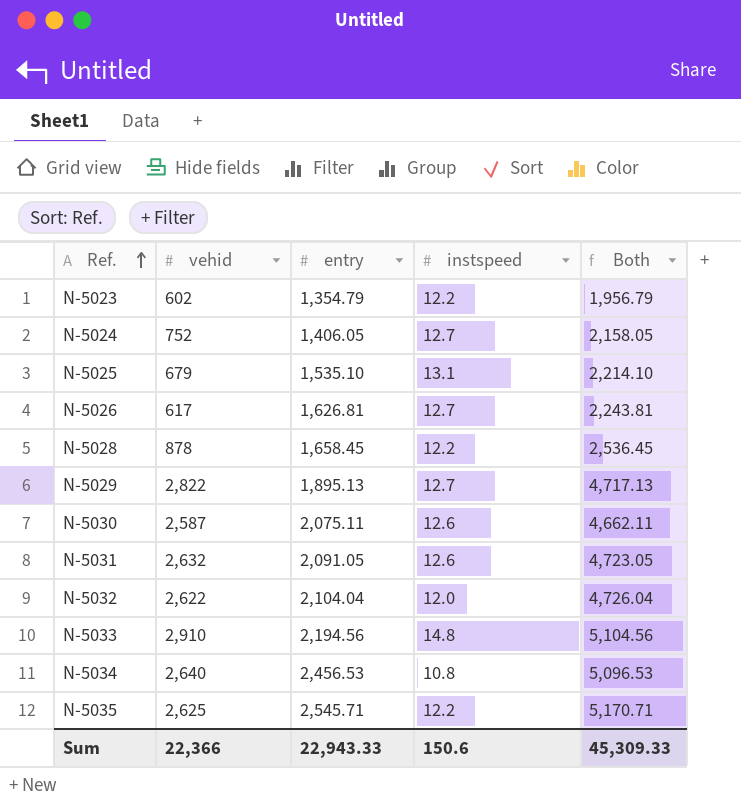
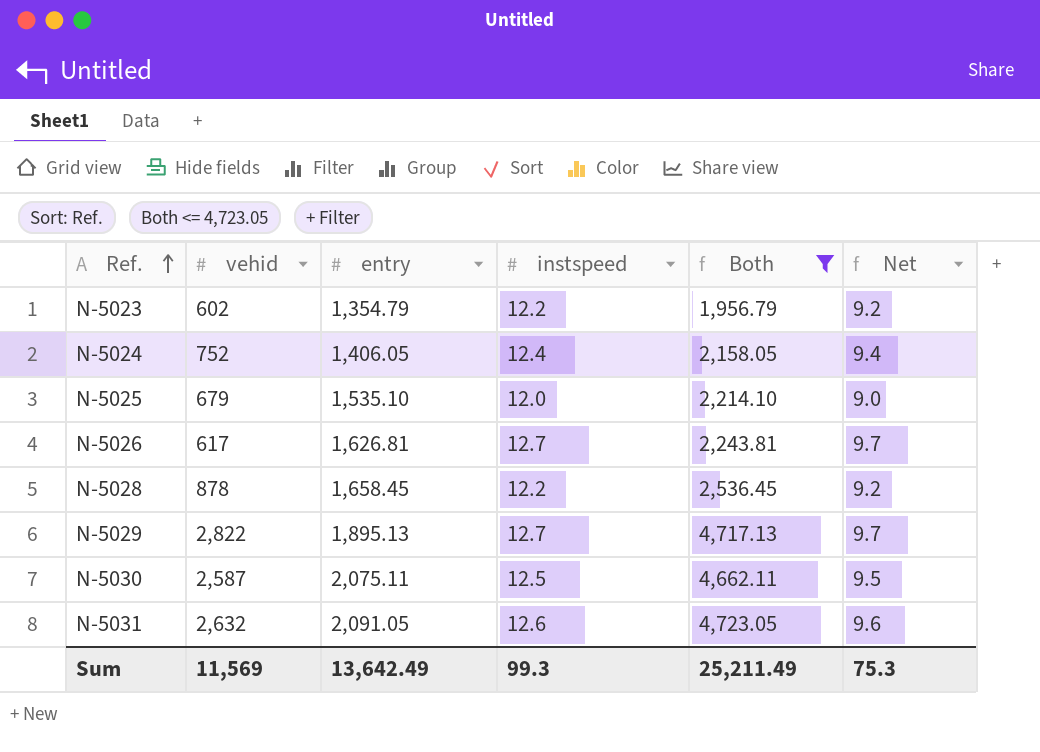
filter: none -> Both <= 4,723.05
column Net | formula: none -> [instspeed] - 3
N-5024 | instspeed: 12.7 -> 12.4
N-5025 | instspeed: 13.1 -> 12.0
N-5030 | instspeed: 12.6 -> 12.5
Sum | vehid: 22,366 -> 11,569
Sum | entry: 22,943.33 -> 13,642.49
Sum | instspeed: 150.6 -> 99.3
Sum | Both: 45,309.33 -> 25,211.49

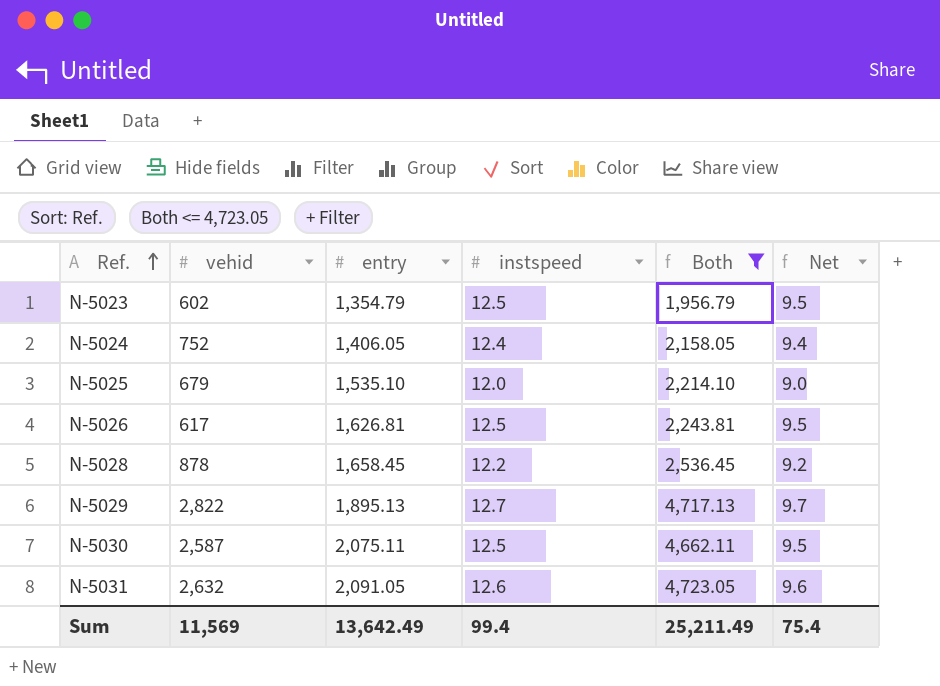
N-5023 | instspeed: 12.2 -> 12.5
N-5023 | Net: 9.2 -> 9.5
N-5026 | instspeed: 12.7 -> 12.5
N-5026 | Net: 9.7 -> 9.5
Sum | instspeed: 99.3 -> 99.4
Sum | Net: 75.3 -> 75.4

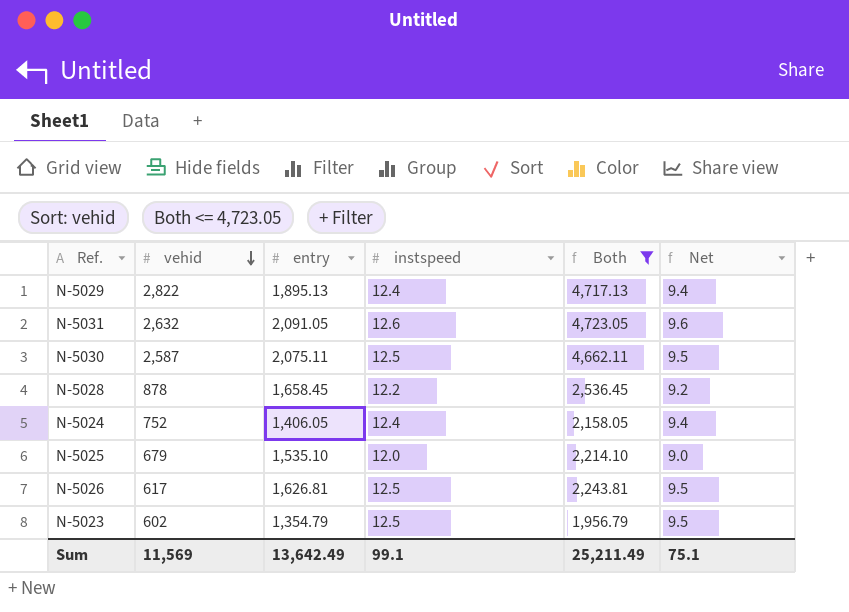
row order: Ref. ascending -> vehid descending
N-5029 | instspeed: 12.7 -> 12.4
N-5029 | Net: 9.7 -> 9.4
Sum | instspeed: 99.4 -> 99.1
Sum | Net: 75.4 -> 75.1

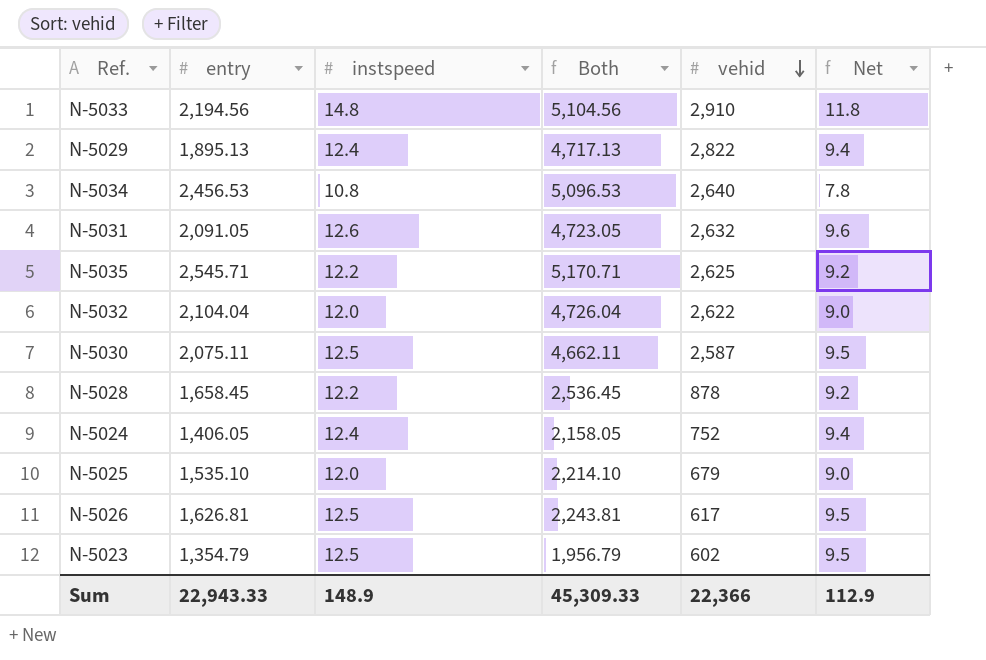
filter: Both <= 4,723.05 -> none
column vehid | position: 2 -> 5
Sum | entry: 13,642.49 -> 22,943.33
Sum | instspeed: 99.1 -> 148.9
Sum | Both: 25,211.49 -> 45,309.33
Sum | vehid: 11,569 -> 22,366
Sum | Net: 75.1 -> 112.9

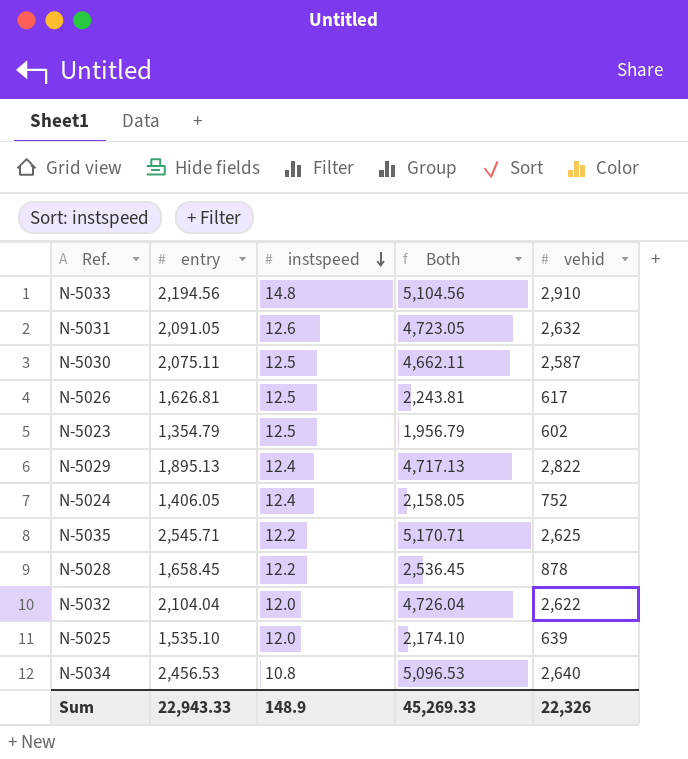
row order: vehid descending -> instspeed descending
column Net | formula: [instspeed] - 3 -> none
N-5025 | Both: 2,214.10 -> 2,174.10
N-5025 | vehid: 679 -> 639
Sum | Both: 45,309.33 -> 45,269.33
Sum | vehid: 22,366 -> 22,326

